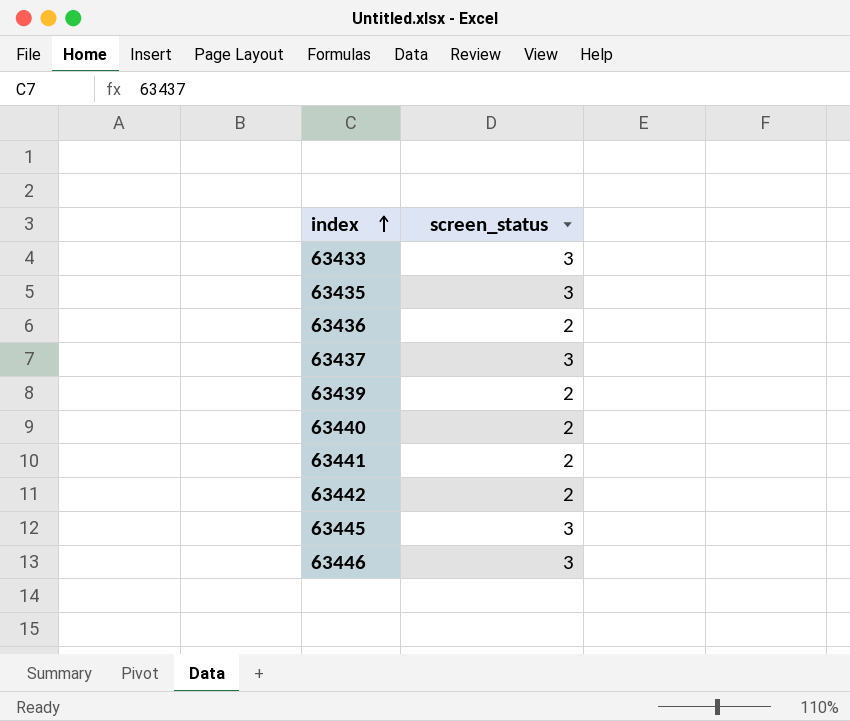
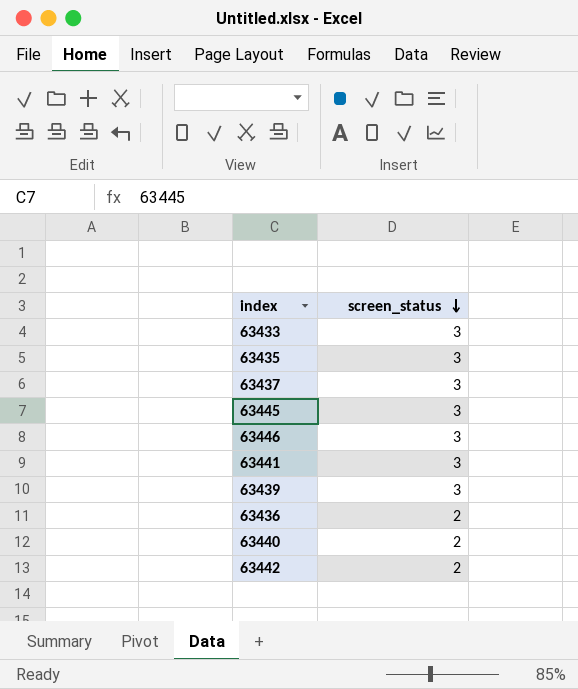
row order: index ascending -> screen_status descending
63441 | screen_status: 2 -> 3
63439 | screen_status: 2 -> 3

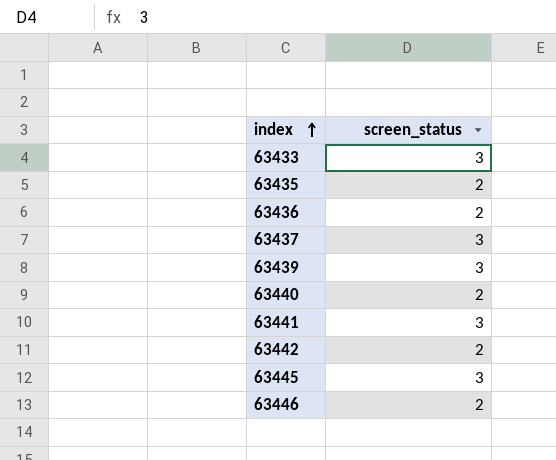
row order: screen_status descending -> index ascending
63435 | screen_status: 3 -> 2
63446 | screen_status: 3 -> 2

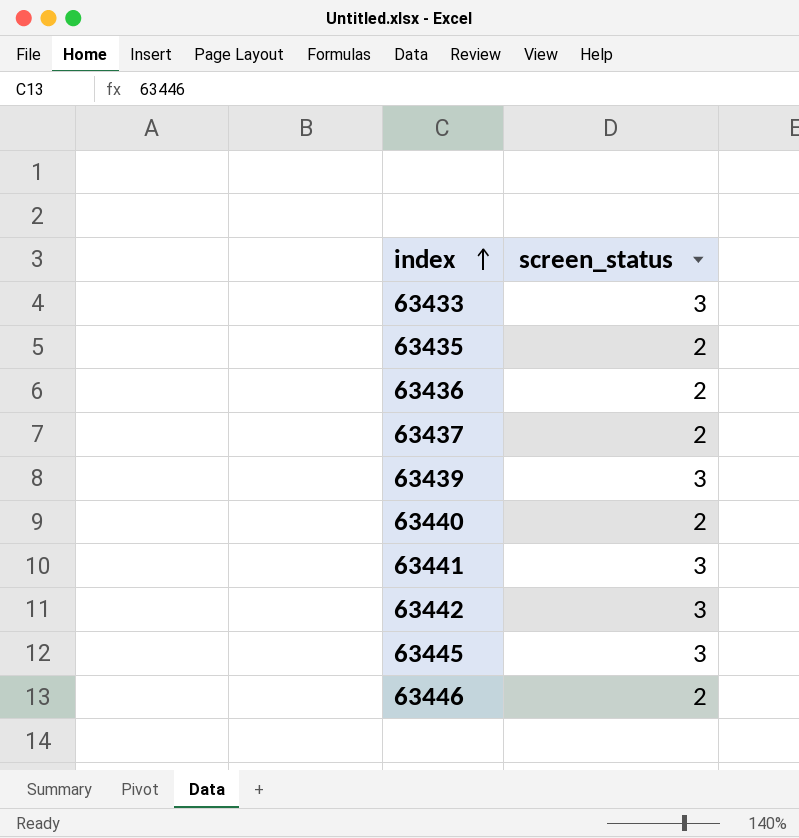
63437 | screen_status: 3 -> 2
63442 | screen_status: 2 -> 3

